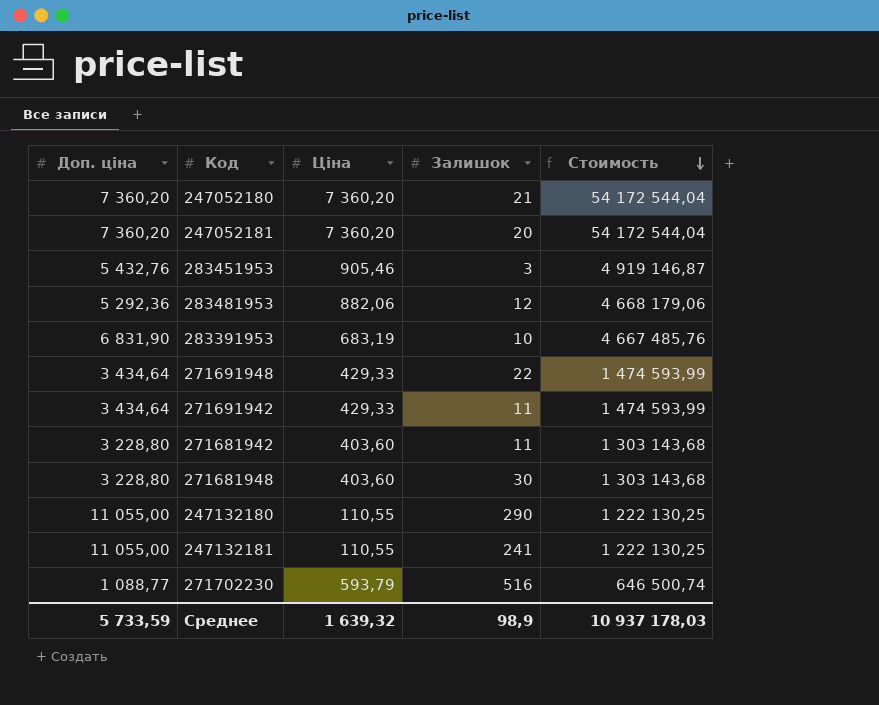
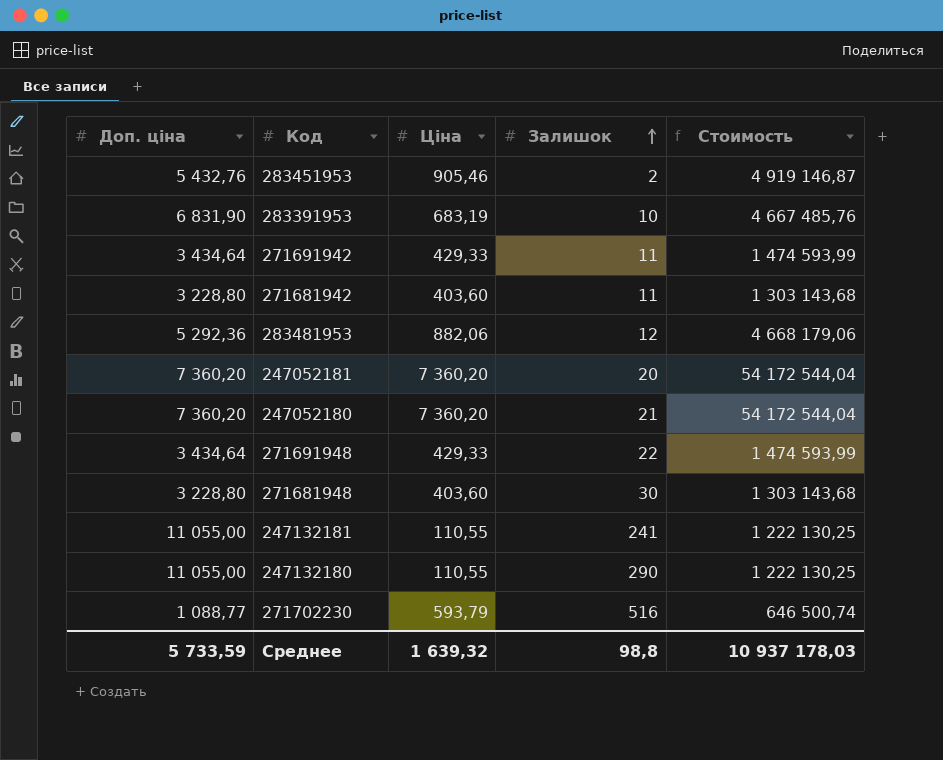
row order: Стоимость descending -> Залишок ascending
283451953 | Залишок: 3 -> 2
Среднее | Залишок: 98,9 -> 98,8

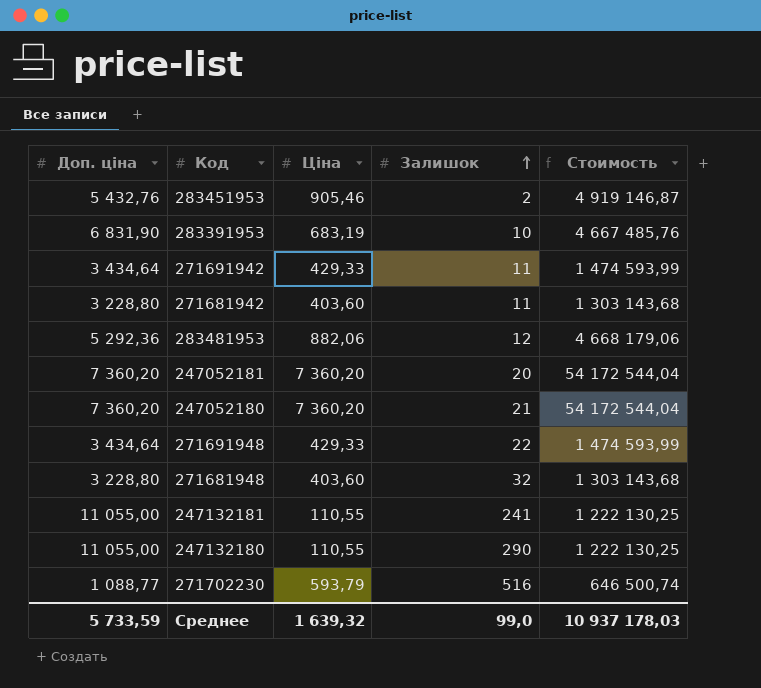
271681948 | Залишок: 30 -> 32
Среднее | Залишок: 98,8 -> 99,0

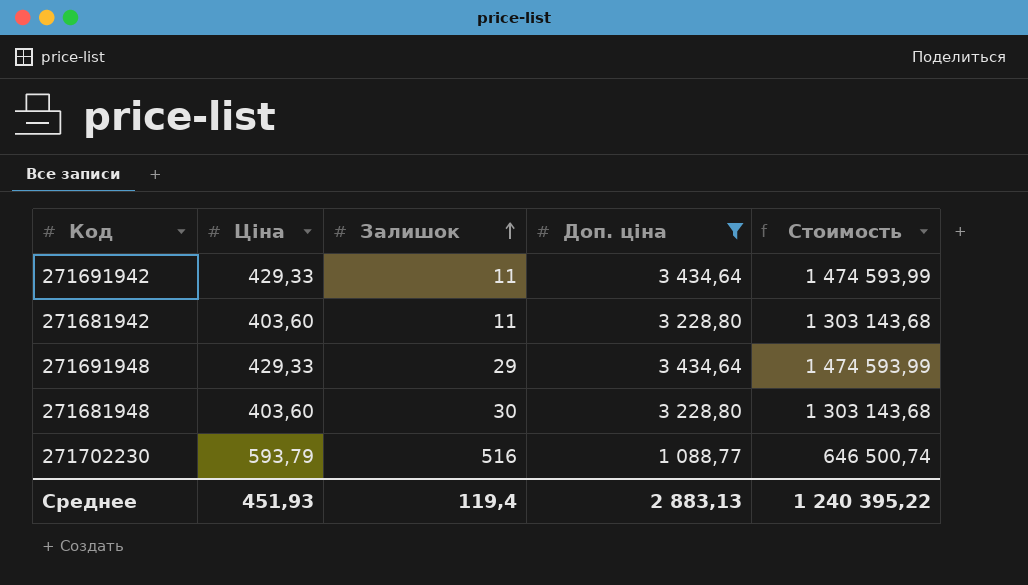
filter: none -> Доп. ціна <= 3 434,64
column Доп. ціна | position: 1 -> 4
271691948 | Залишок: 22 -> 29
271681948 | Залишок: 32 -> 30
Среднее | Ціна: 1 639,32 -> 451,93
Среднее | Залишок: 99,0 -> 119,4
Среднее | Доп. ціна: 5 733,59 -> 2 883,13
Среднее | Стоимость: 10 937 178,03 -> 1 240 395,22

